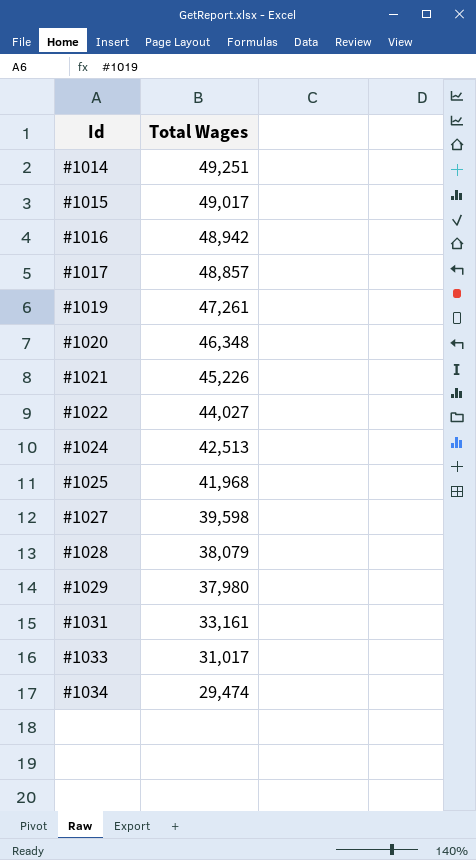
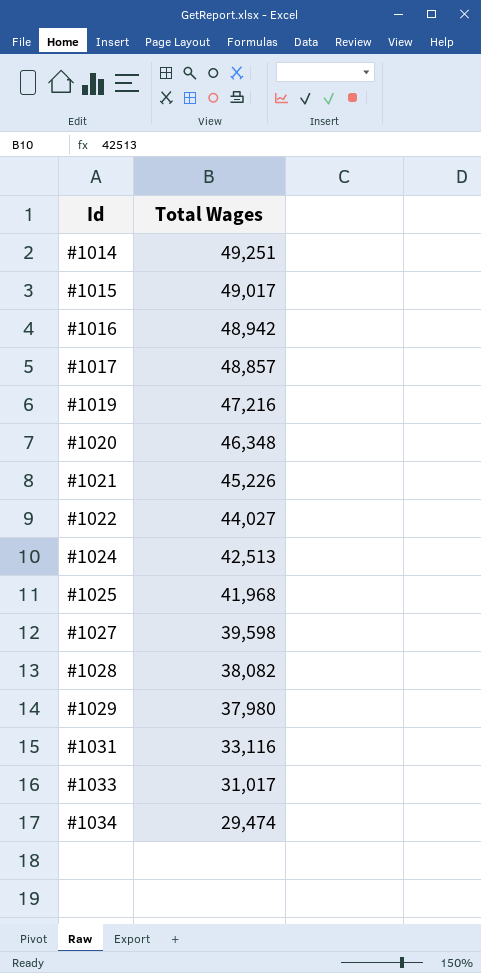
#1019 | Total Wages: 47,261 -> 47,216
#1028 | Total Wages: 38,079 -> 38,082
#1031 | Total Wages: 33,161 -> 33,116

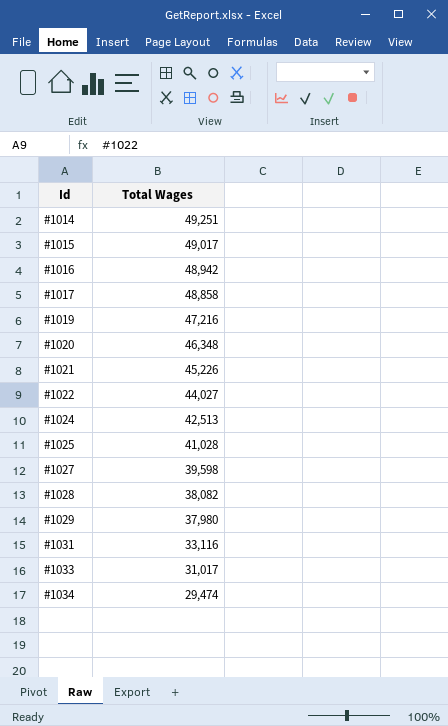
#1017 | Total Wages: 48,857 -> 48,858
#1025 | Total Wages: 41,968 -> 41,028

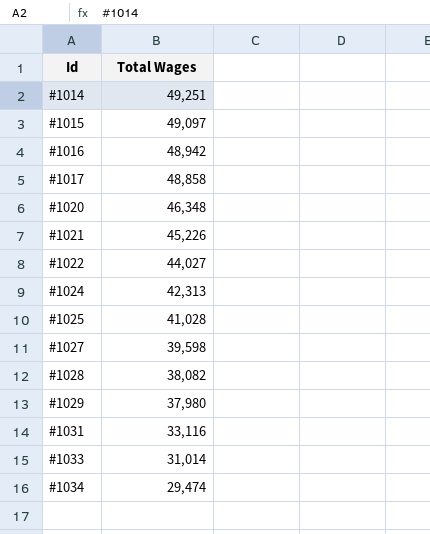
row #1019: 47,216 -> none
#1015 | Total Wages: 49,017 -> 49,097
#1024 | Total Wages: 42,513 -> 42,313
#1033 | Total Wages: 31,017 -> 31,014

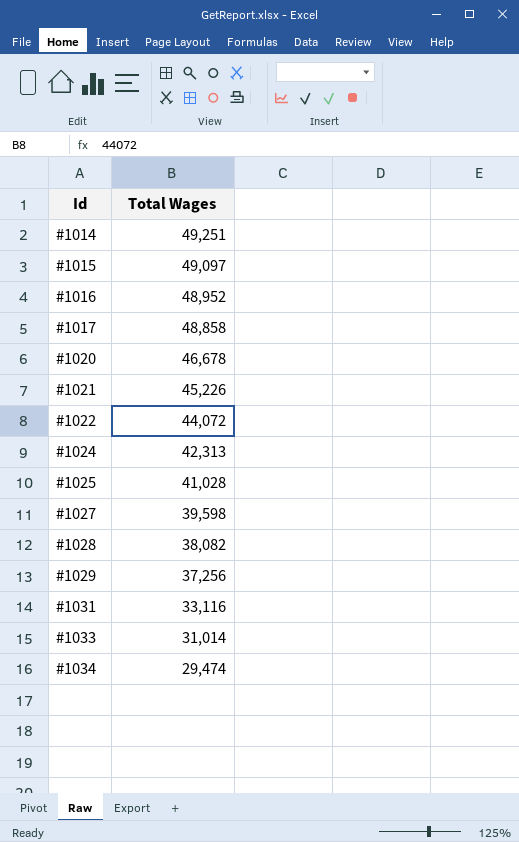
#1016 | Total Wages: 48,942 -> 48,952
#1020 | Total Wages: 46,348 -> 46,678
#1022 | Total Wages: 44,027 -> 44,072
#1029 | Total Wages: 37,980 -> 37,256

